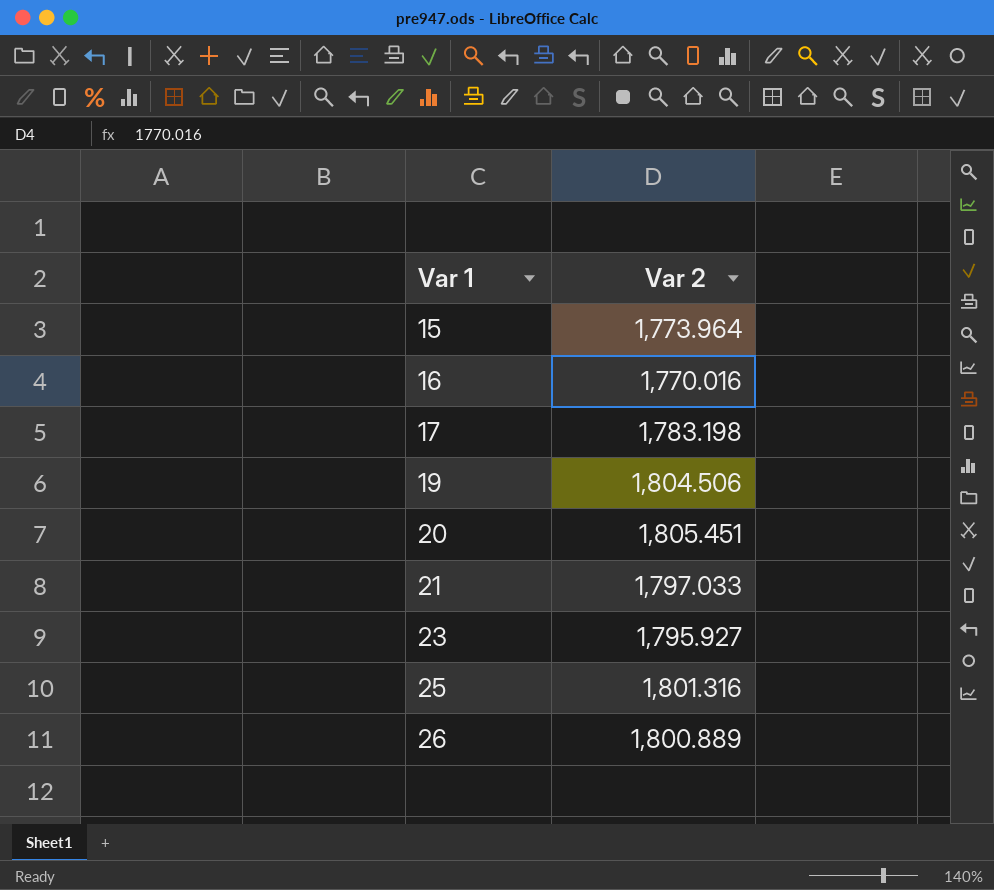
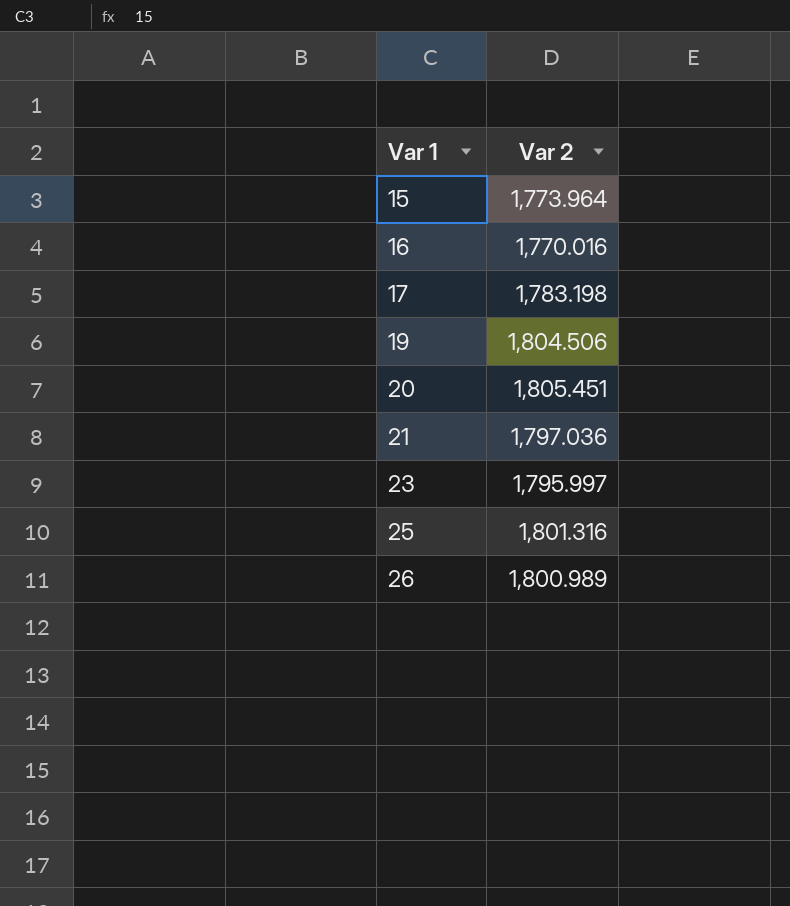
21 | Var 2: 1,797.033 -> 1,797.036
23 | Var 2: 1,795.927 -> 1,795.997
26 | Var 2: 1,800.889 -> 1,800.989

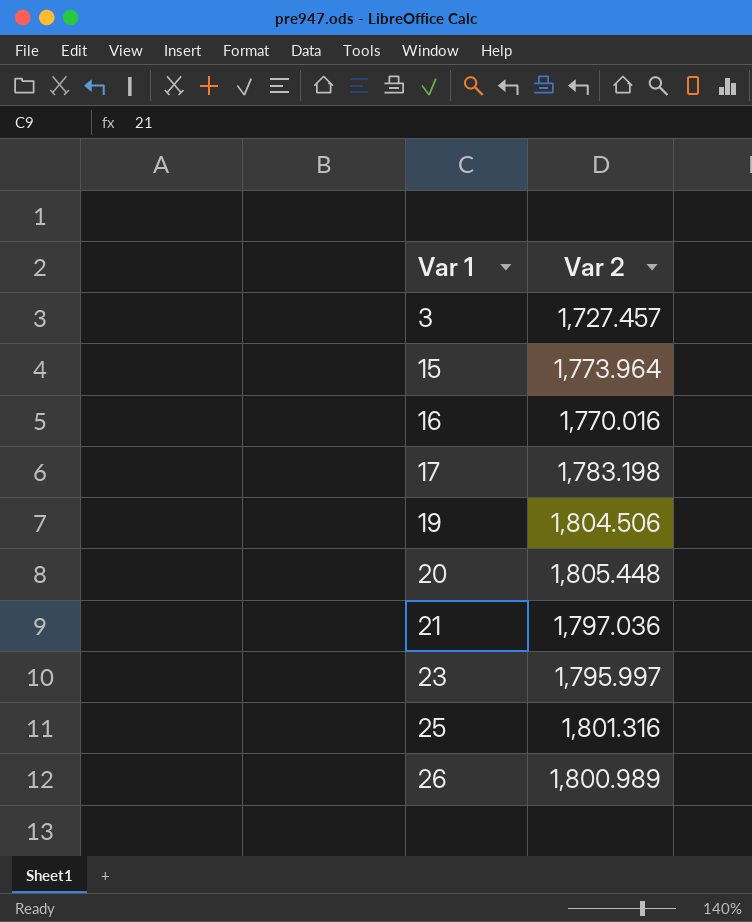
row 3: none -> 1,727.457
20 | Var 2: 1,805.451 -> 1,805.448

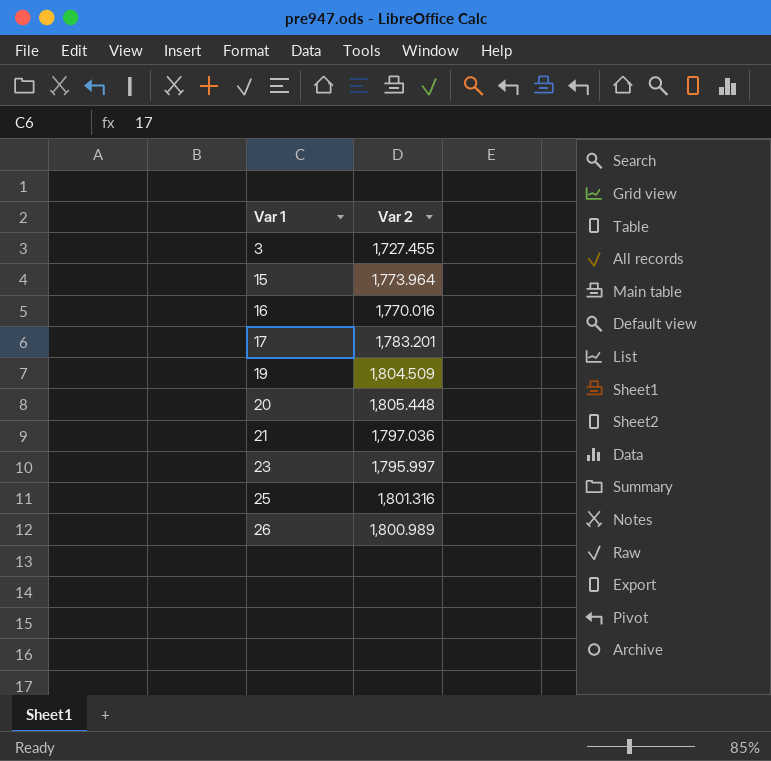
3 | Var 2: 1,727.457 -> 1,727.455
17 | Var 2: 1,783.198 -> 1,783.201
19 | Var 2: 1,804.506 -> 1,804.509

